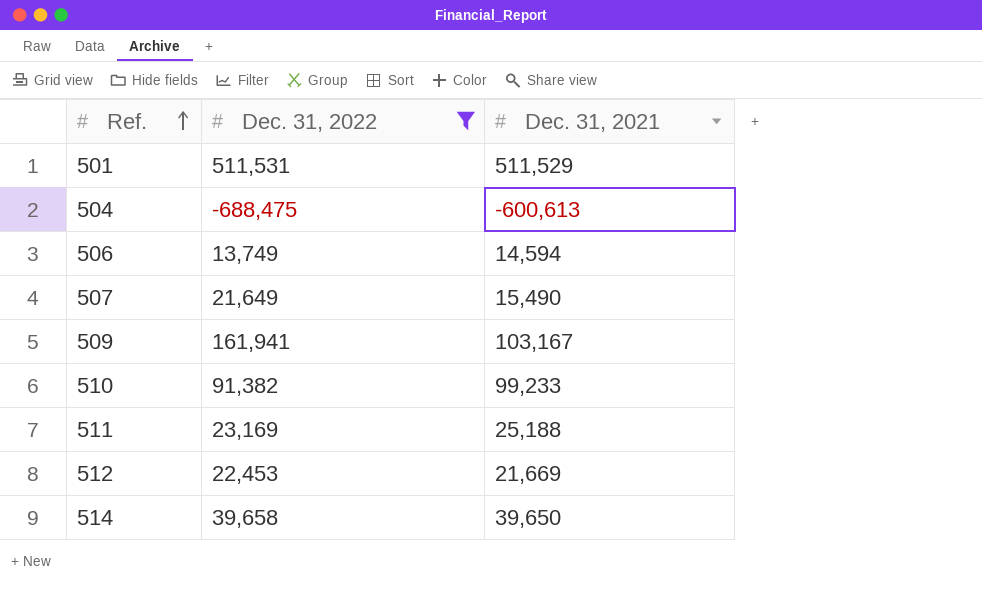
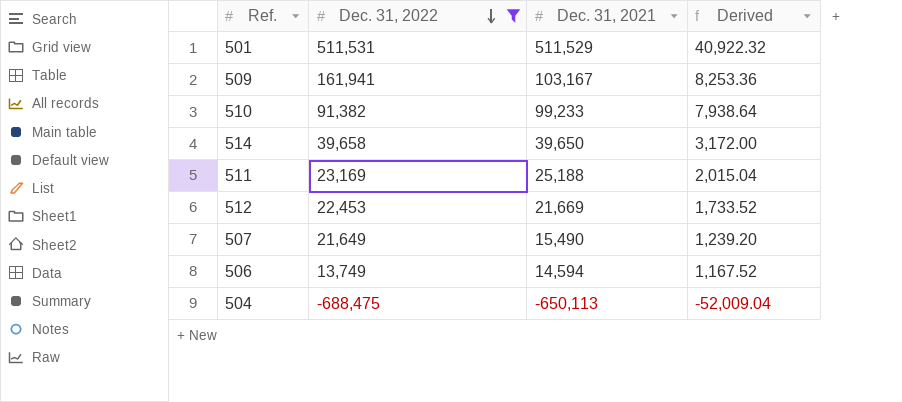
row order: Ref. ascending -> Dec. 31, 2022 descending
column Derived | formula: none -> [Dec. 31, 2021] * 0.08
504 | Dec. 31, 2021: -600,613 -> -650,113

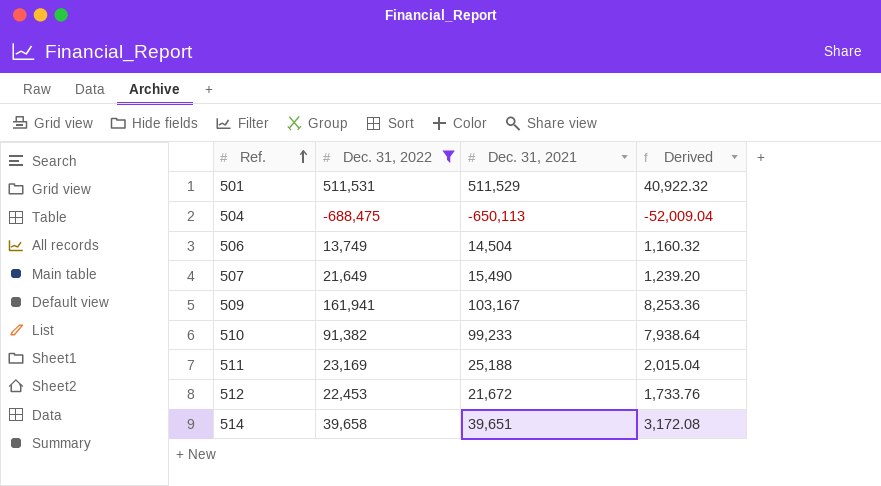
row order: Dec. 31, 2022 descending -> Ref. ascending
506 | Dec. 31, 2021: 14,594 -> 14,504
506 | Derived: 1,167.52 -> 1,160.32
512 | Dec. 31, 2021: 21,669 -> 21,672
512 | Derived: 1,733.52 -> 1,733.76
514 | Dec. 31, 2021: 39,650 -> 39,651
514 | Derived: 3,172.00 -> 3,172.08

